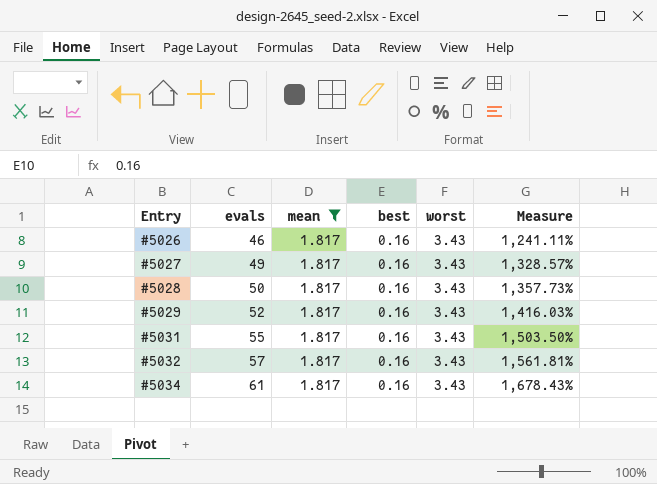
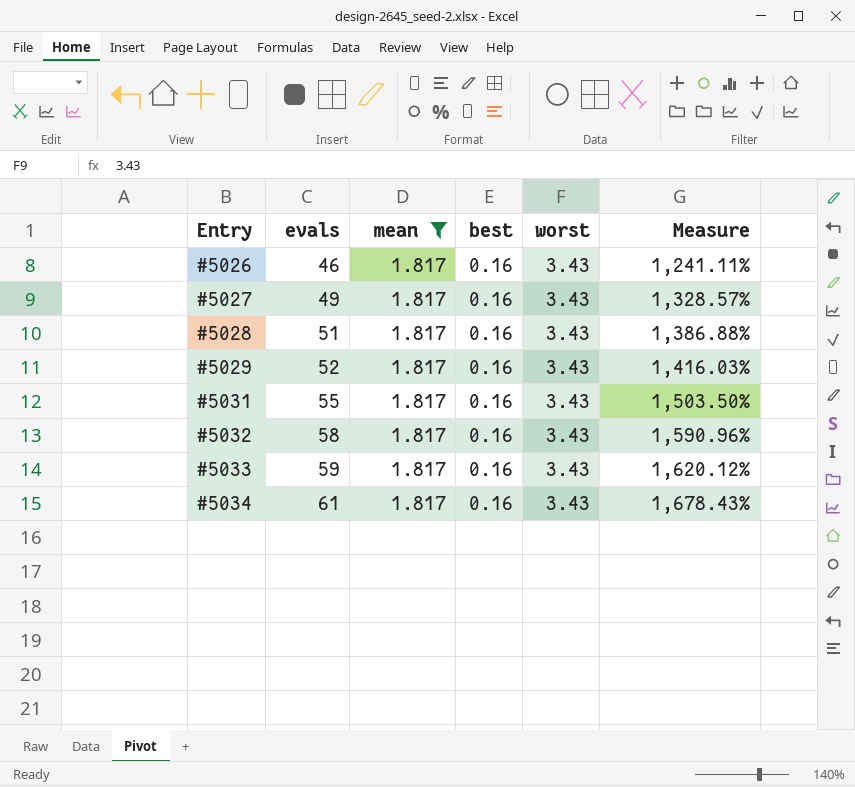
#5028 | evals: 50 -> 51
#5028 | Measure: 1,357.73% -> 1,386.88%
#5032 | evals: 57 -> 58
#5032 | Measure: 1,561.81% -> 1,590.96%
row #5033: none -> 59 | 1.817 | 0.16 | 3.43 | 1,620.12%

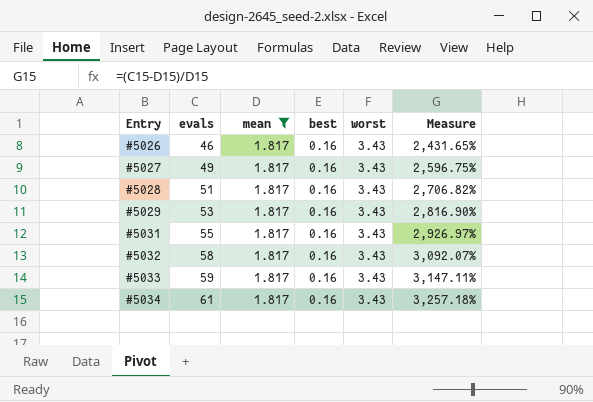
column Measure | formula: ([evals] - [worst]) / [worst] -> ([evals] - [mean]) / [mean]
#5029 | evals: 52 -> 53

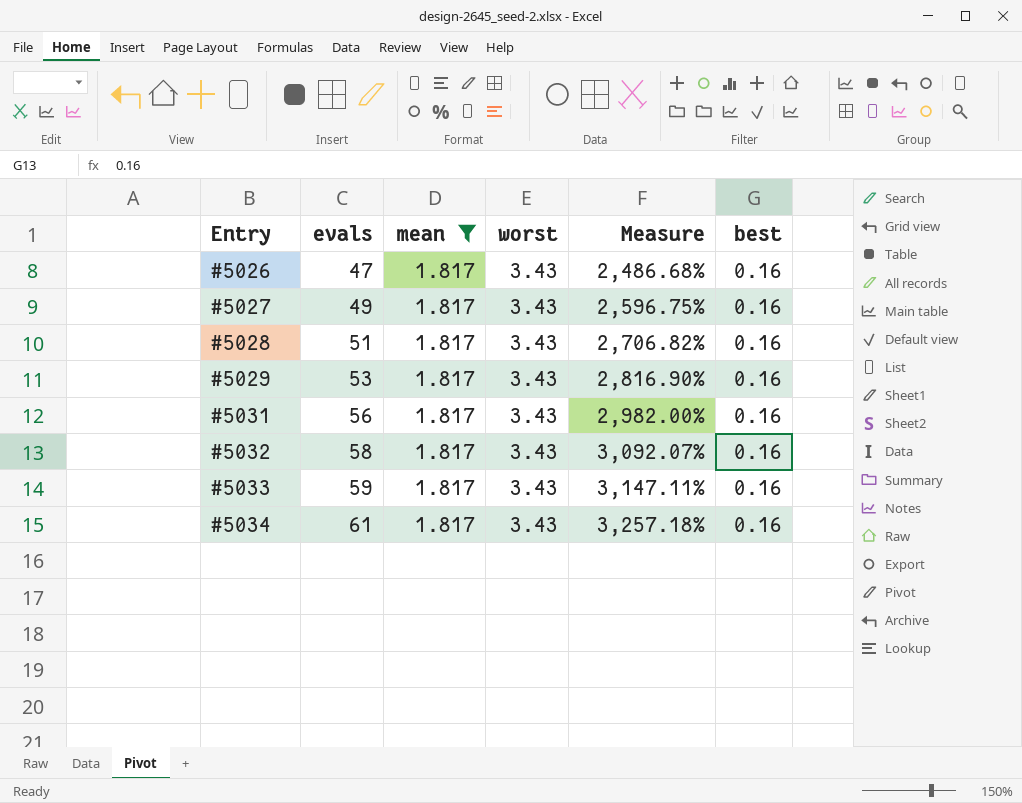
column best | position: 4 -> 6
#5026 | evals: 46 -> 47
#5026 | Measure: 2,431.65% -> 2,486.68%
#5031 | evals: 55 -> 56
#5031 | Measure: 2,926.97% -> 2,982.00%

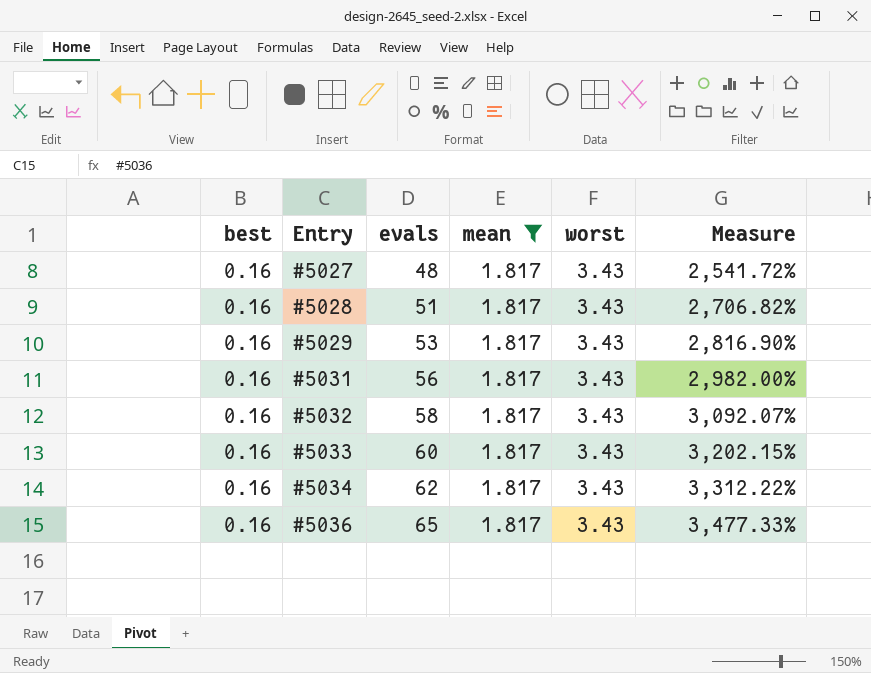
column best | position: 6 -> 1
row #5026: 47 | 1.817 | 3.43 | 2,486.68% | 0.16 -> none
#5027 | evals: 49 -> 48
#5027 | Measure: 2,596.75% -> 2,541.72%
#5033 | evals: 59 -> 60
#5033 | Measure: 3,147.11% -> 3,202.15%
#5034 | evals: 61 -> 62
#5034 | Measure: 3,257.18% -> 3,312.22%
row #5036: none -> 0.16 | 65 | 1.817 | 3.43 | 3,477.33%

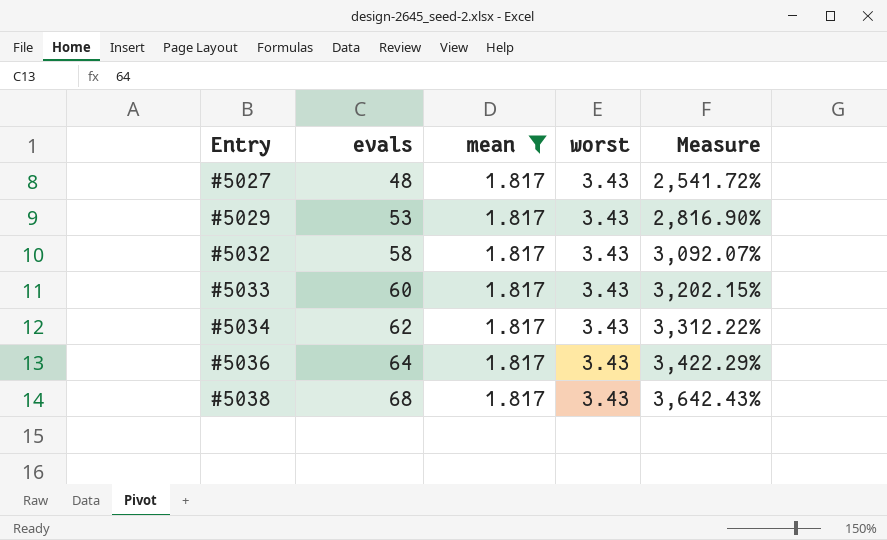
column best | position: 1 -> none
row #5028: 0.16 | 51 | 1.817 | 3.43 | 2,706.82% -> none
row #5031: 0.16 | 56 | 1.817 | 3.43 | 2,982.00% -> none
#5036 | evals: 65 -> 64
#5036 | Measure: 3,477.33% -> 3,422.29%
row #5038: none -> 68 | 1.817 | 3.43 | 3,642.43%

